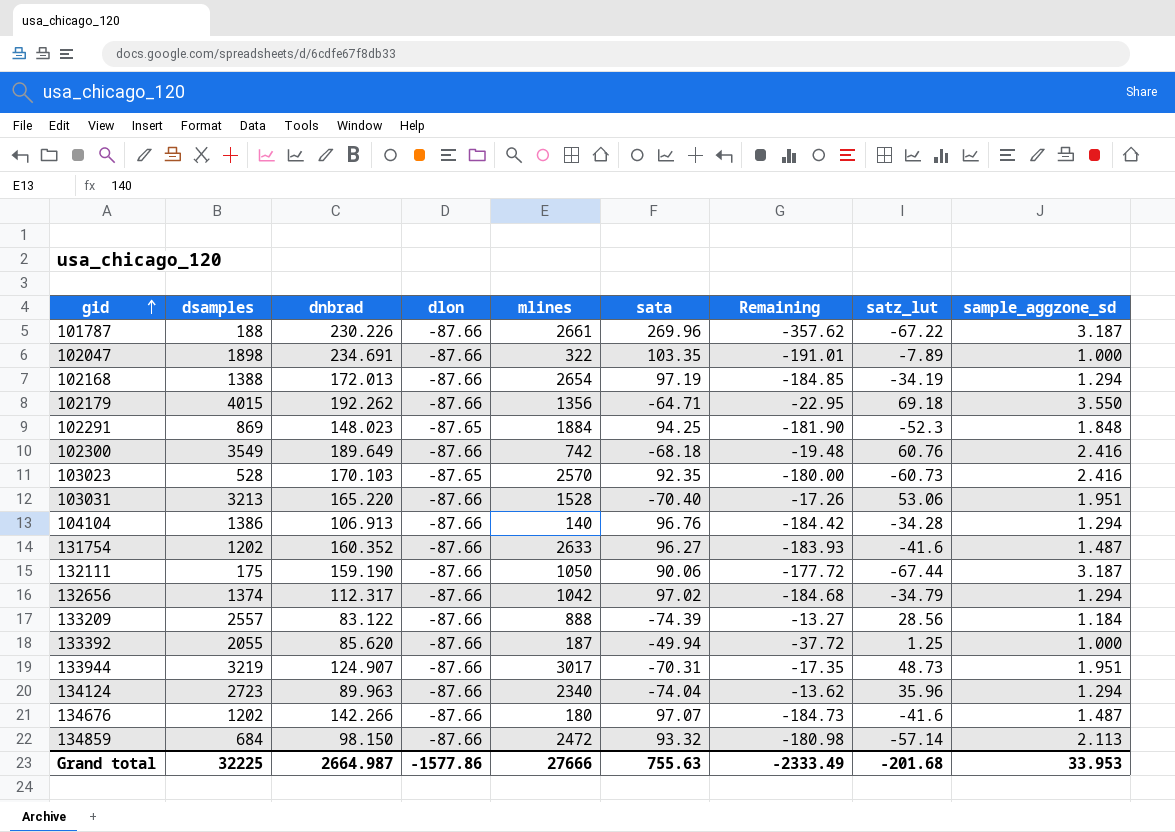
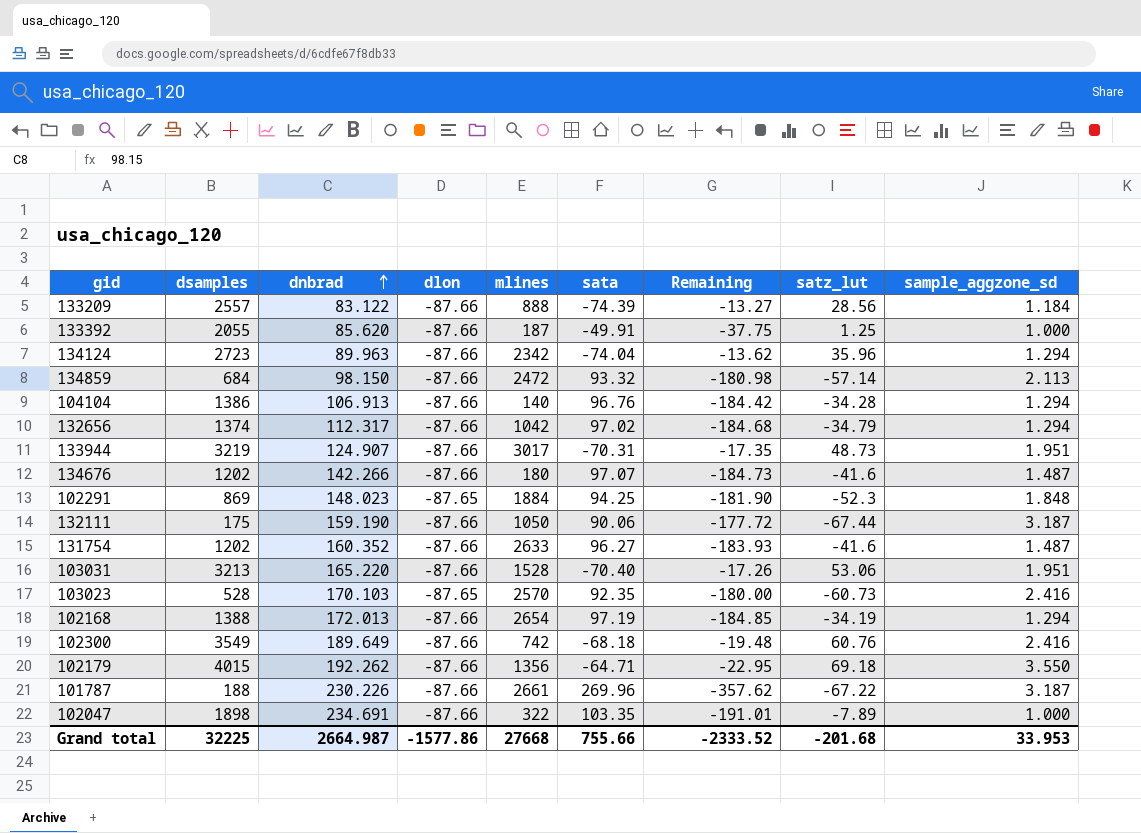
row order: gid ascending -> dnbrad ascending
133392 | sata: -49.94 -> -49.91
133392 | Remaining: -37.72 -> -37.75
134124 | mlines: 2340 -> 2342
Grand total | mlines: 27666 -> 27668
Grand total | sata: 755.63 -> 755.66
Grand total | Remaining: -2333.49 -> -2333.52

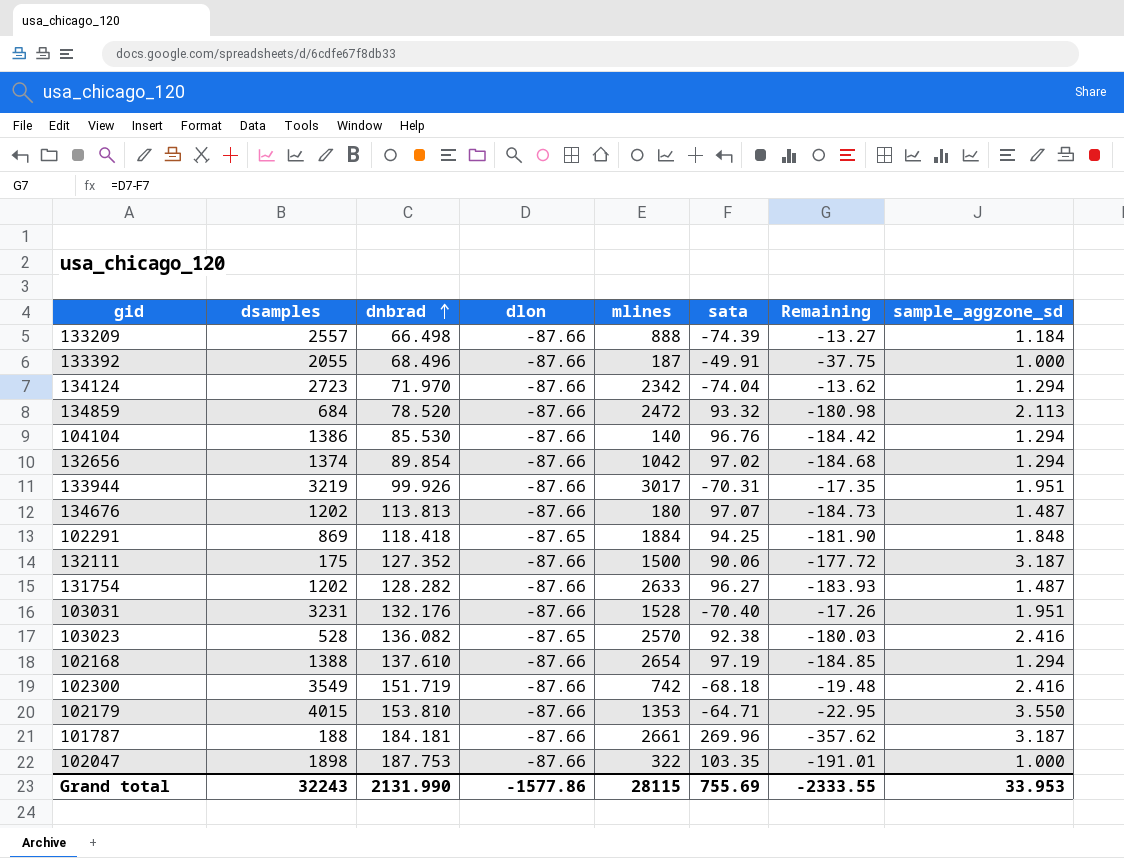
column satz_lut | position: 8 -> none
133209 | dnbrad: 83.122 -> 66.498
133392 | dnbrad: 85.620 -> 68.496
134124 | dnbrad: 89.963 -> 71.970
134859 | dnbrad: 98.150 -> 78.520
104104 | dnbrad: 106.913 -> 85.530
132656 | dnbrad: 112.317 -> 89.854
133944 | dnbrad: 124.907 -> 99.926
134676 | dnbrad: 142.266 -> 113.813
102291 | dnbrad: 148.023 -> 118.418
132111 | dnbrad: 159.190 -> 127.352
132111 | mlines: 1050 -> 1500
131754 | dnbrad: 160.352 -> 128.282
103031 | dsamples: 3213 -> 3231
103031 | dnbrad: 165.220 -> 132.176
103023 | dnbrad: 170.103 -> 136.082
103023 | sata: 92.35 -> 92.38
103023 | Remaining: -180.00 -> -180.03
102168 | dnbrad: 172.013 -> 137.610
102300 | dnbrad: 189.649 -> 151.719
102179 | dnbrad: 192.262 -> 153.810
102179 | mlines: 1356 -> 1353
101787 | dnbrad: 230.226 -> 184.181
102047 | dnbrad: 234.691 -> 187.753
Grand total | dsamples: 32225 -> 32243
Grand total | dnbrad: 2664.987 -> 2131.990
Grand total | mlines: 27668 -> 28115
Grand total | sata: 755.66 -> 755.69
Grand total | Remaining: -2333.52 -> -2333.55

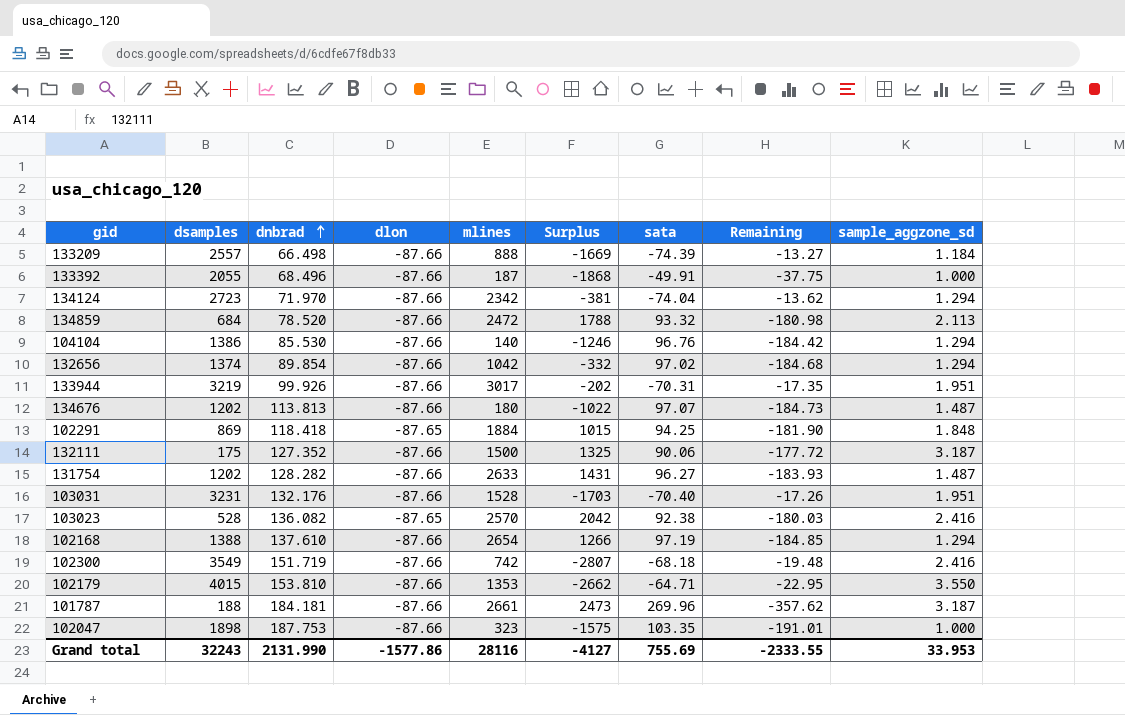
column Surplus | formula: none -> [mlines] - [dsamples]
102047 | mlines: 322 -> 323
Grand total | mlines: 28115 -> 28116

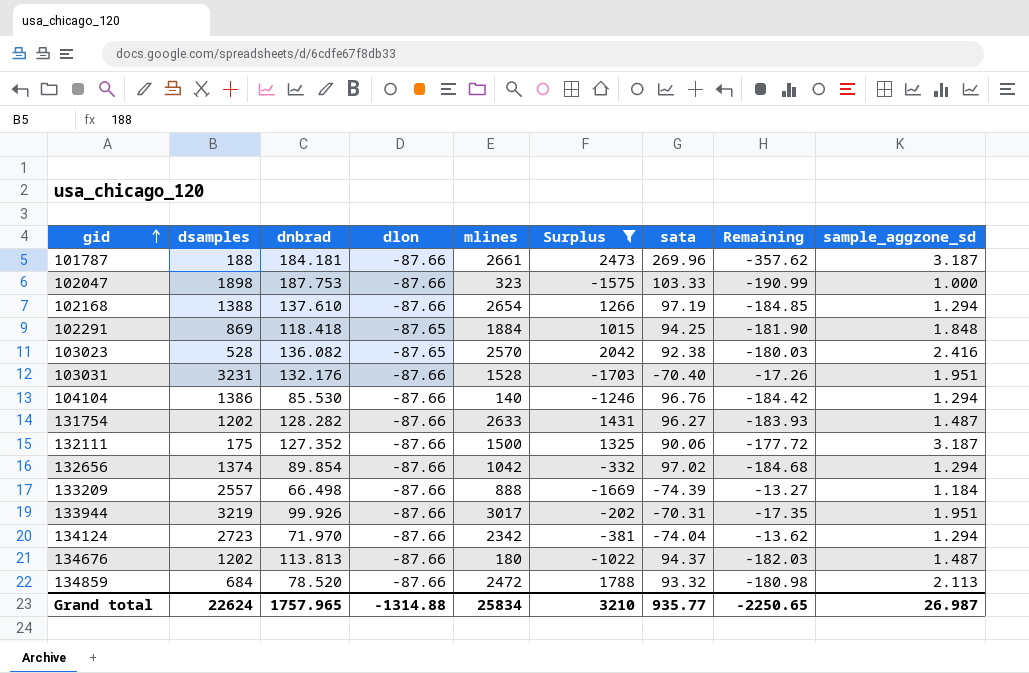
filter: none -> Surplus >= -1703
row order: dnbrad ascending -> gid ascending
102047 | sata: 103.35 -> 103.33
102047 | Remaining: -191.01 -> -190.99
134676 | sata: 97.07 -> 94.37
134676 | Remaining: -184.73 -> -182.03
Grand total | dsamples: 32243 -> 22624
Grand total | dnbrad: 2131.990 -> 1757.965
Grand total | dlon: -1577.86 -> -1314.88
Grand total | mlines: 28116 -> 25834
Grand total | Surplus: -4127 -> 3210
Grand total | sata: 755.69 -> 935.77
Grand total | Remaining: -2333.55 -> -2250.65
Grand total | sample_aggzone_sd: 33.953 -> 26.987

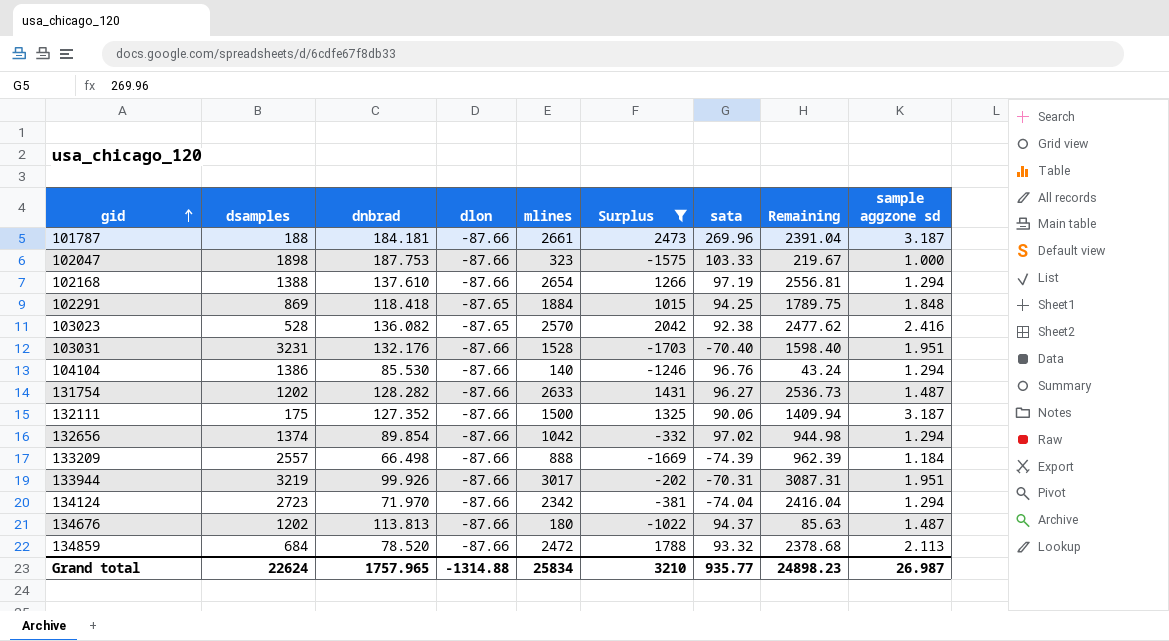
column Remaining | formula: [dlon] - [sata] -> [mlines] - [sata]
column name: sample_aggzone_sd -> sample aggzone sd
Grand total | Remaining: -2250.65 -> 24898.23

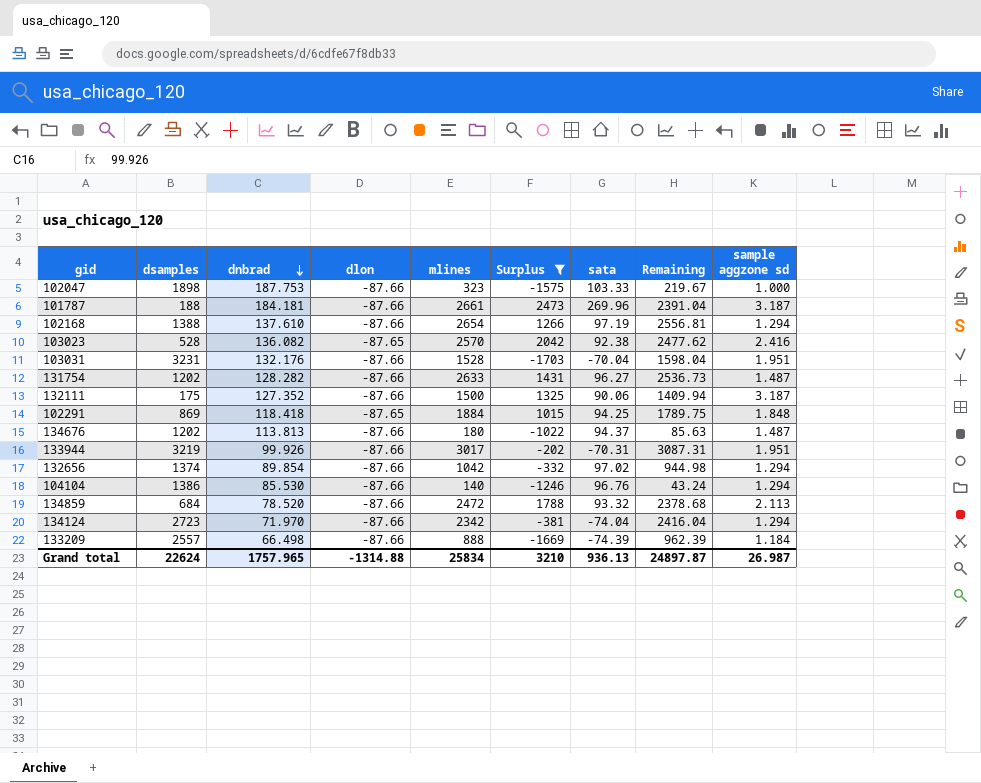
row order: gid ascending -> dnbrad descending
103031 | sata: -70.40 -> -70.04
103031 | Remaining: 1598.40 -> 1598.04
Grand total | sata: 935.77 -> 936.13
Grand total | Remaining: 24898.23 -> 24897.87

